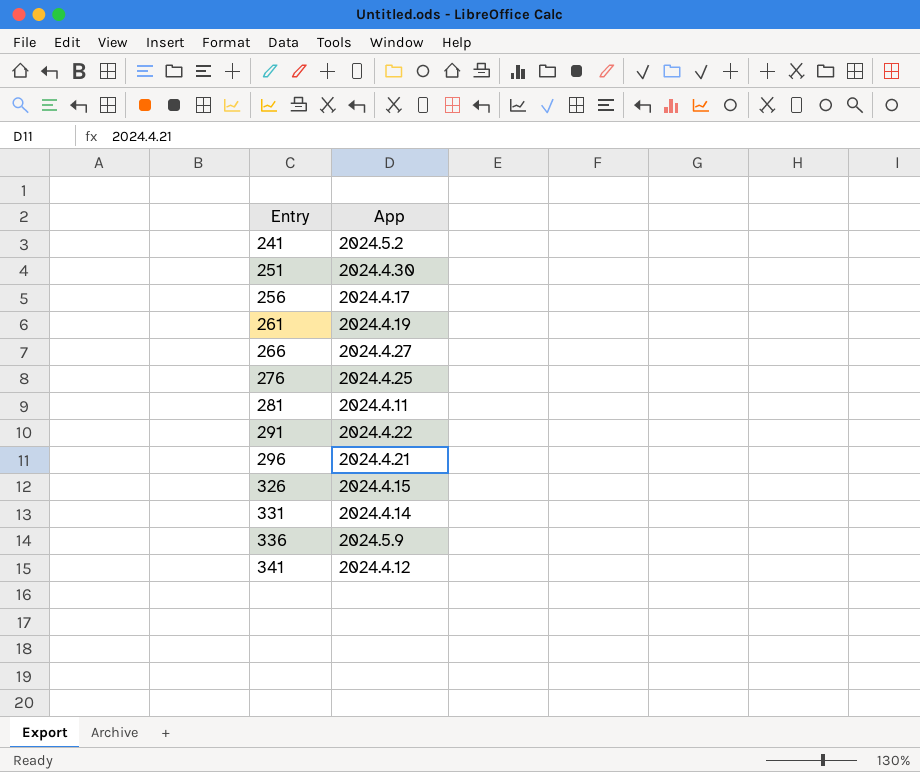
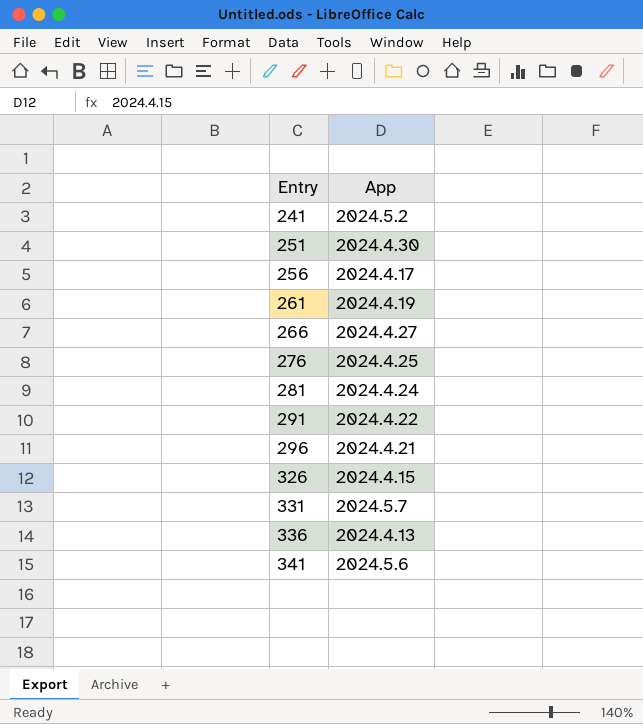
281 | App: 2024.4.11 -> 2024.4.24
331 | App: 2024.4.14 -> 2024.5.7
336 | App: 2024.5.9 -> 2024.4.13
341 | App: 2024.4.12 -> 2024.5.6

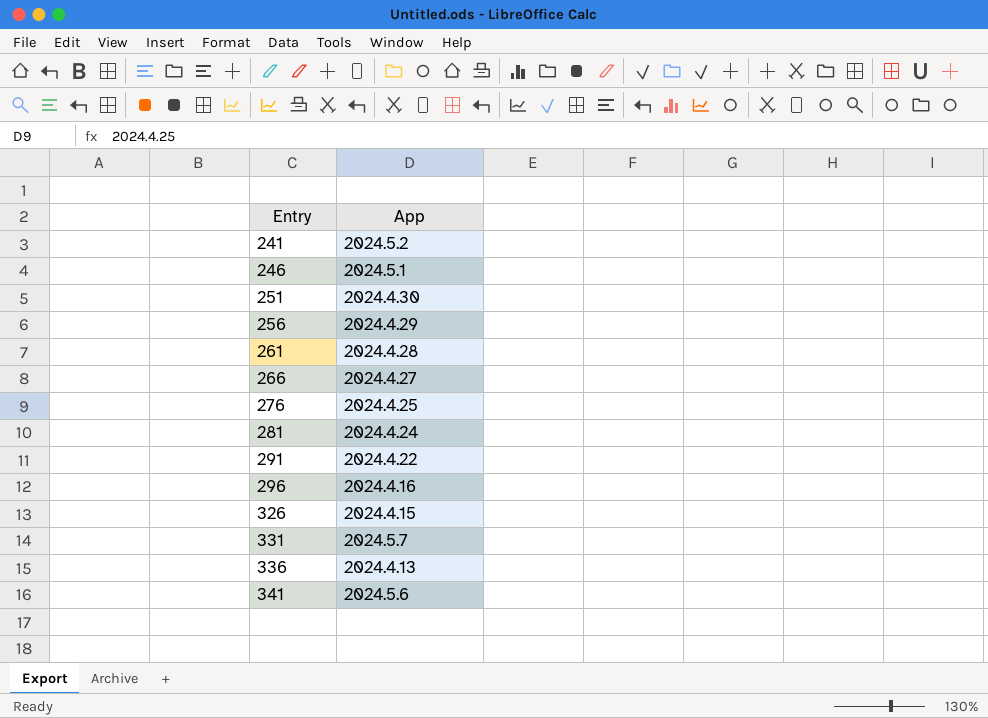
row 246: none -> 2024.5.1
256 | App: 2024.4.17 -> 2024.4.29
261 | App: 2024.4.19 -> 2024.4.28
296 | App: 2024.4.21 -> 2024.4.16

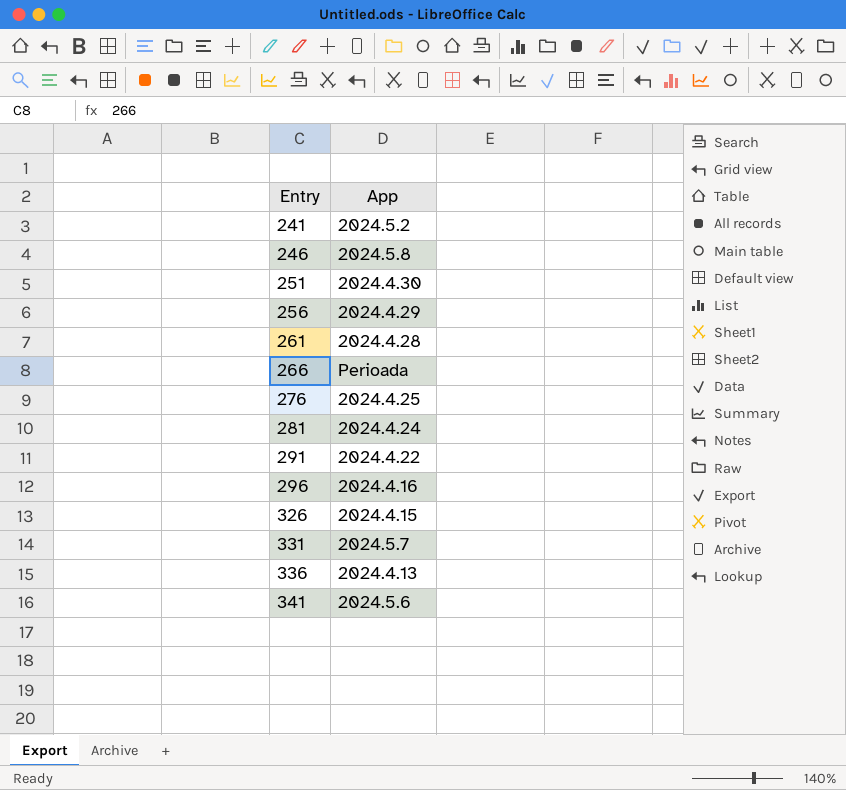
246 | App: 2024.5.1 -> 2024.5.8
266 | App: 2024.4.27 -> Perioada

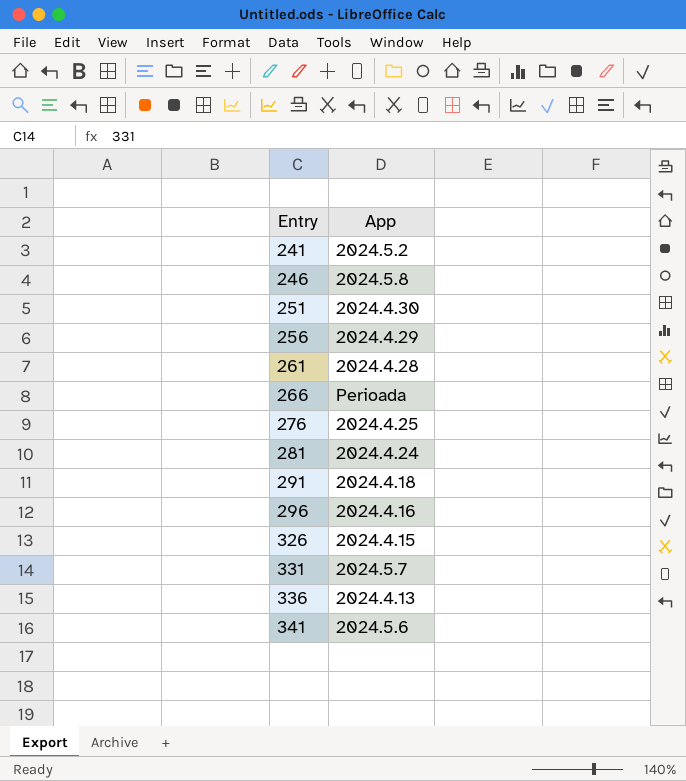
291 | App: 2024.4.22 -> 2024.4.18

